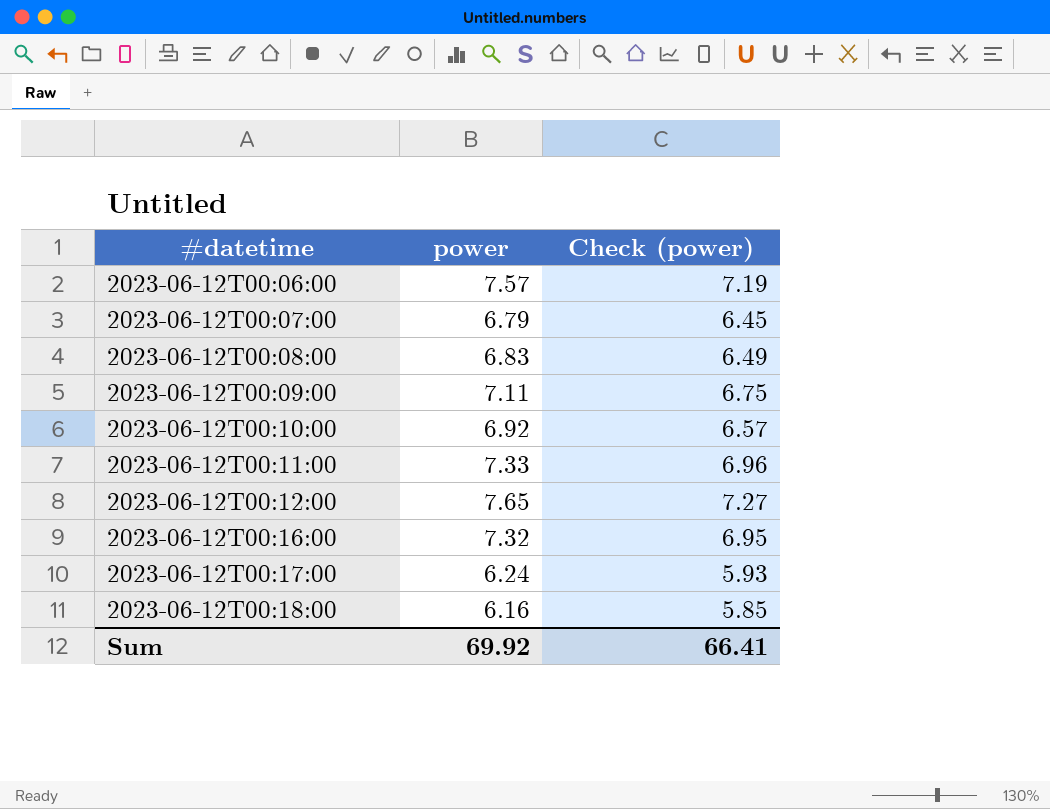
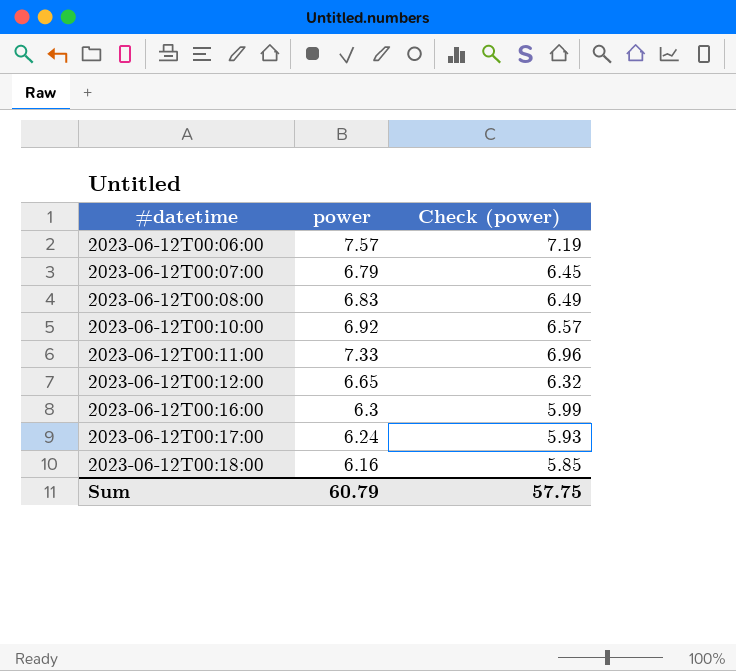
row 2023-06-12T00:09:00: 7.11 | 6.75 -> none
2023-06-12T00:12:00 | power: 7.65 -> 6.65
2023-06-12T00:12:00 | Check (power): 7.27 -> 6.32
2023-06-12T00:16:00 | power: 7.32 -> 6.3
2023-06-12T00:16:00 | Check (power): 6.95 -> 5.99
Sum | power: 69.92 -> 60.79
Sum | Check (power): 66.41 -> 57.75

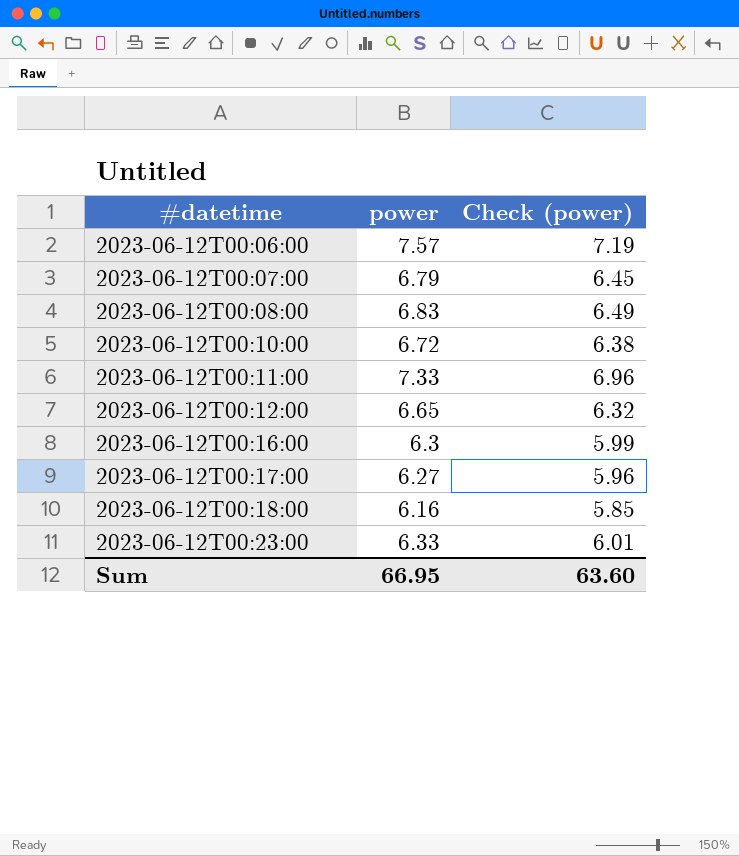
2023-06-12T00:10:00 | power: 6.92 -> 6.72
2023-06-12T00:10:00 | Check (power): 6.57 -> 6.38
2023-06-12T00:17:00 | power: 6.24 -> 6.27
2023-06-12T00:17:00 | Check (power): 5.93 -> 5.96
row 2023-06-12T00:23:00: none -> 6.33 | 6.01
Sum | power: 60.79 -> 66.95
Sum | Check (power): 57.75 -> 63.60

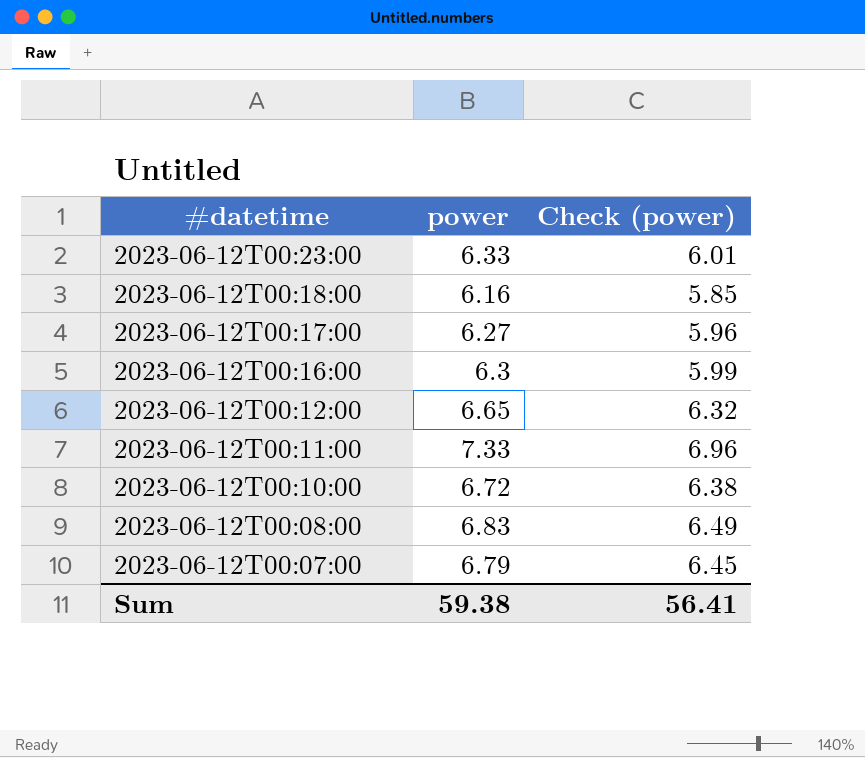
row order: #datetime ascending -> #datetime descending
row 2023-06-12T00:06:00: 7.57 | 7.19 -> none
Sum | power: 66.95 -> 59.38
Sum | Check (power): 63.60 -> 56.41

